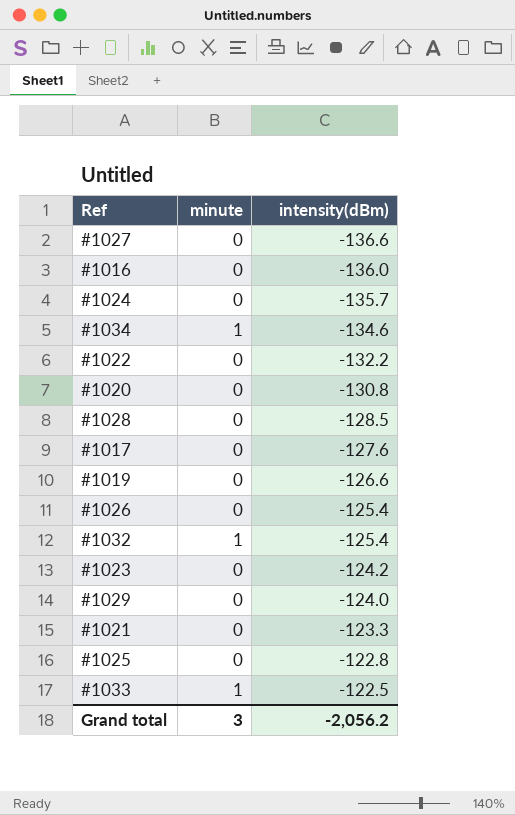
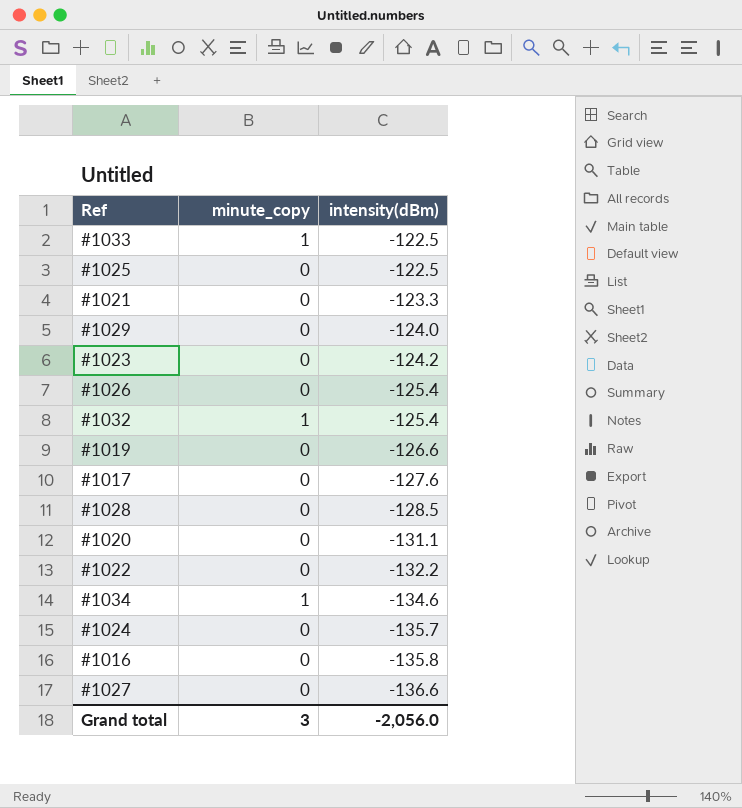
row order: intensity(dBm) ascending -> intensity(dBm) descending
column name: minute -> minute_copy
#1025 | intensity(dBm): -122.8 -> -122.5
#1020 | intensity(dBm): -130.8 -> -131.1
#1016 | intensity(dBm): -136.0 -> -135.8
Grand total | intensity(dBm): -2,056.2 -> -2,056.0

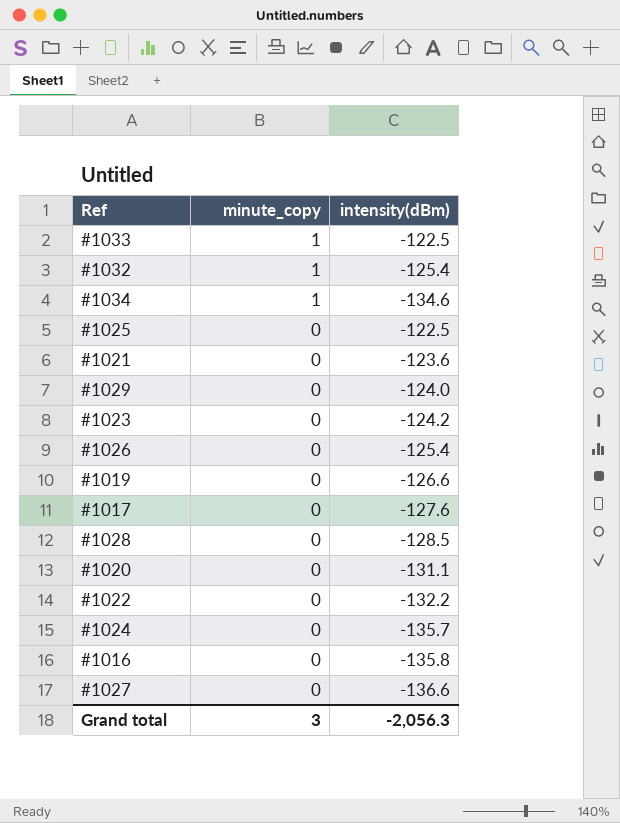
row order: intensity(dBm) descending -> minute_copy descending
#1021 | intensity(dBm): -123.3 -> -123.6
Grand total | intensity(dBm): -2,056.0 -> -2,056.3

